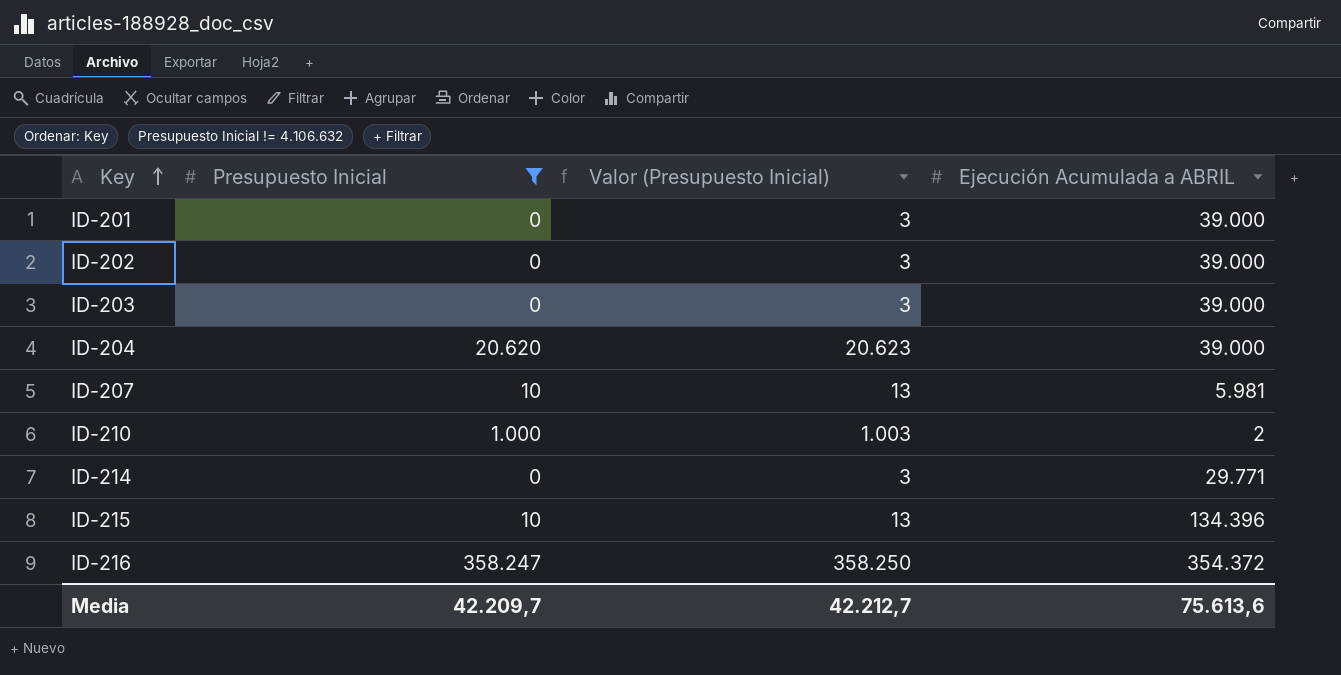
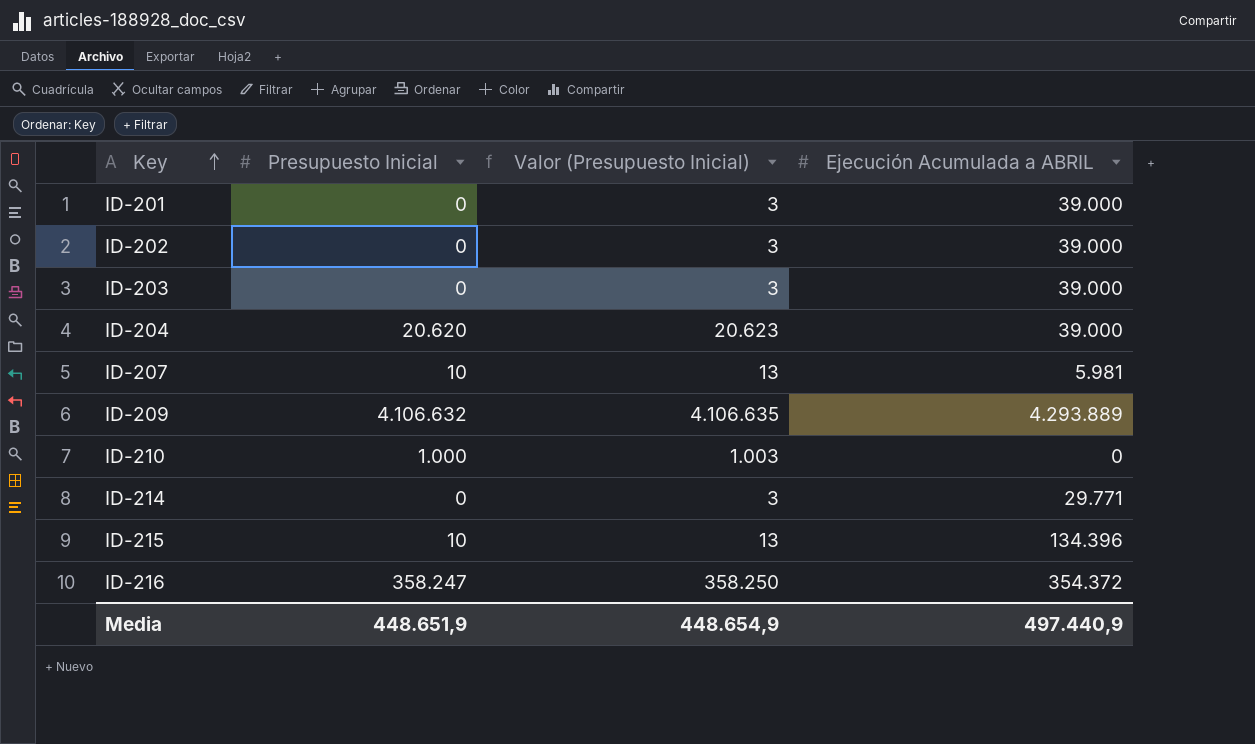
filter: Presupuesto Inicial != 4.106.632 -> none
ID-210 | Ejecución Acumulada a ABRIL: 2 -> 0
Media | Presupuesto Inicial: 42.209,7 -> 448.651,9
Media | Valor (Presupuesto Inicial): 42.212,7 -> 448.654,9
Media | Ejecución Acumulada a ABRIL: 75.613,6 -> 497.440,9

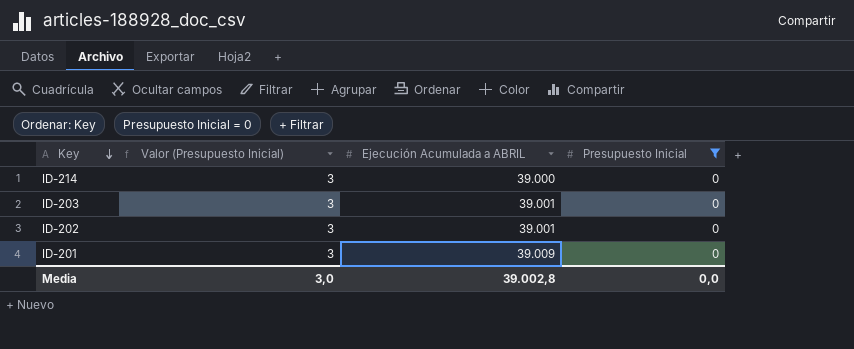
filter: none -> Presupuesto Inicial = 0
row order: Key ascending -> Key descending
column Presupuesto Inicial | position: 2 -> 4
ID-214 | Ejecución Acumulada a ABRIL: 29.771 -> 39.000
ID-203 | Ejecución Acumulada a ABRIL: 39.000 -> 39.001
ID-202 | Ejecución Acumulada a ABRIL: 39.000 -> 39.001
ID-201 | Ejecución Acumulada a ABRIL: 39.000 -> 39.009
Media | Valor (Presupuesto Inicial): 448.654,9 -> 3,0
Media | Ejecución Acumulada a ABRIL: 497.440,9 -> 39.002,8
Media | Presupuesto Inicial: 448.651,9 -> 0,0

